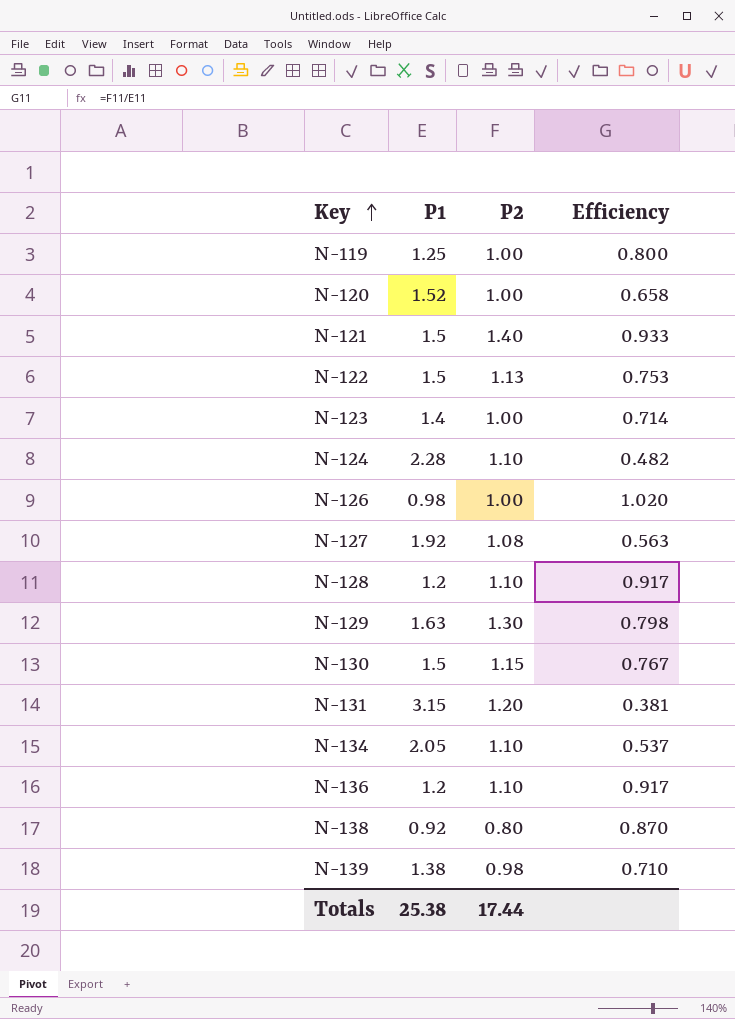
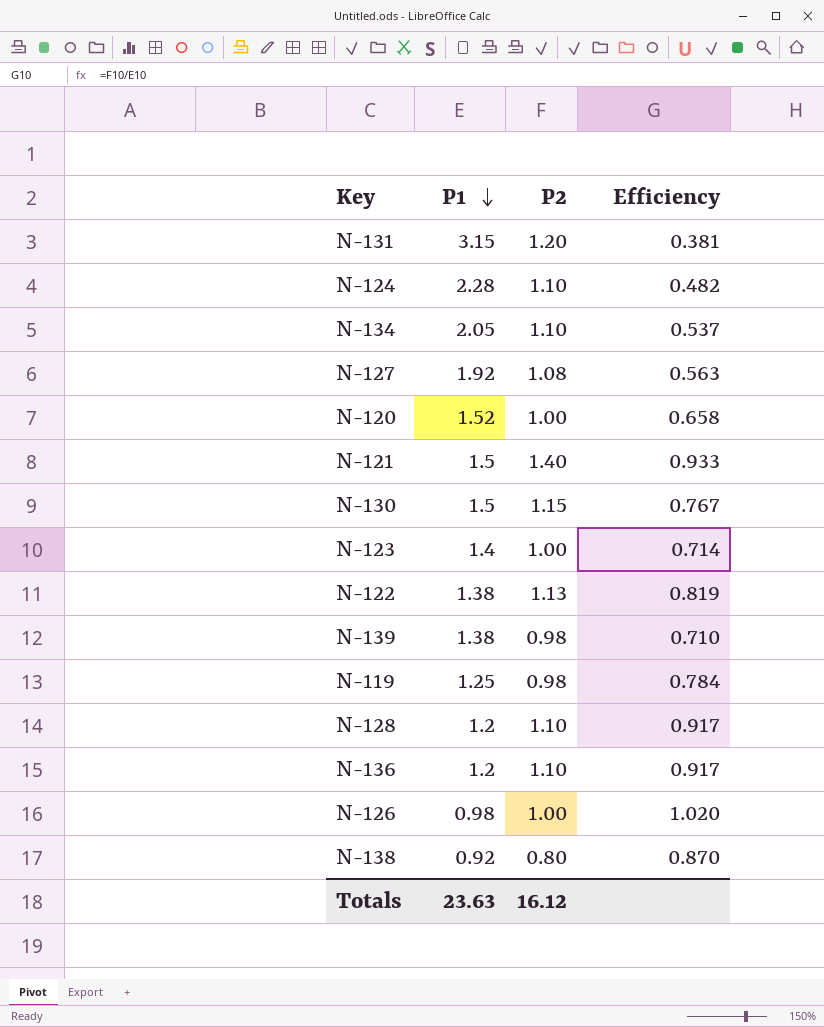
row order: Key ascending -> P1 descending
row N-129: 1.63 | 1.30 | 0.798 -> none
N-122 | P1: 1.5 -> 1.38
N-122 | Efficiency: 0.753 -> 0.819
N-119 | P2: 1.00 -> 0.98
N-119 | Efficiency: 0.800 -> 0.784
Totals | P1: 25.38 -> 23.63
Totals | P2: 17.44 -> 16.12

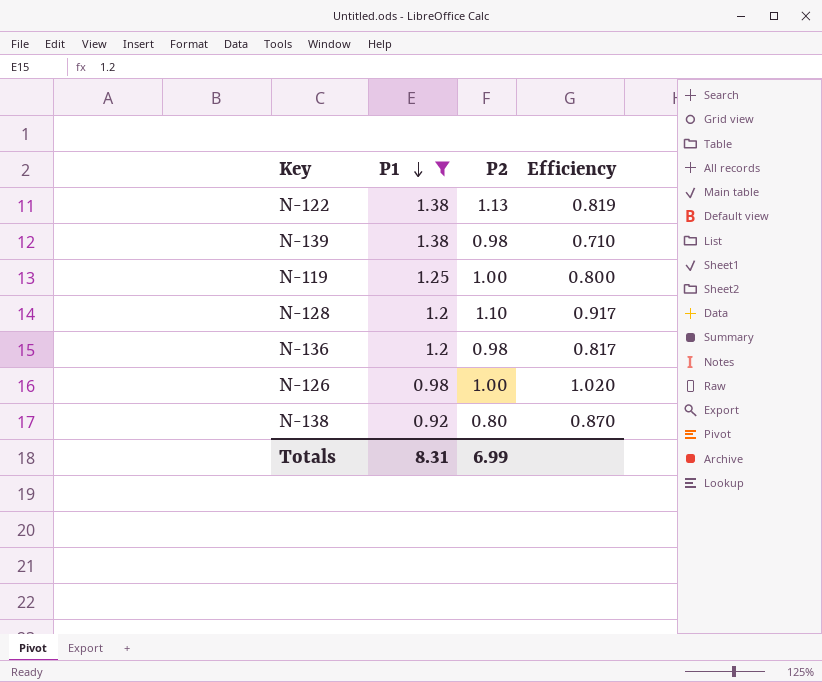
filter: none -> P1 <= 1.38
N-119 | P2: 0.98 -> 1.00
N-119 | Efficiency: 0.784 -> 0.800
N-136 | P2: 1.10 -> 0.98
N-136 | Efficiency: 0.917 -> 0.817
Totals | P1: 23.63 -> 8.31
Totals | P2: 16.12 -> 6.99

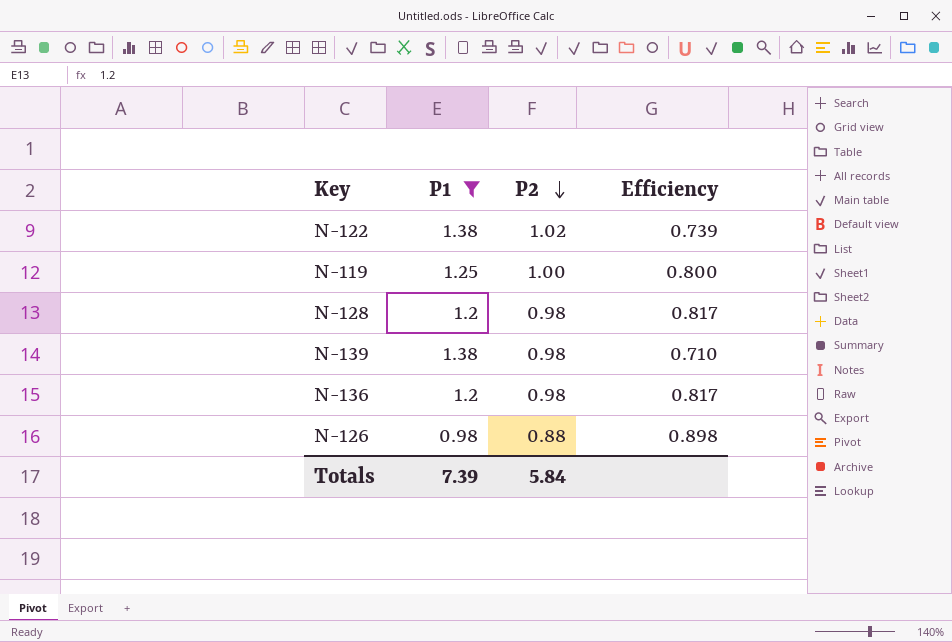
row order: P1 descending -> P2 descending
row N-138: 0.92 | 0.80 | 0.870 -> none
N-122 | P2: 1.13 -> 1.02
N-122 | Efficiency: 0.819 -> 0.739
N-128 | P2: 1.10 -> 0.98
N-128 | Efficiency: 0.917 -> 0.817
N-126 | P2: 1.00 -> 0.88
N-126 | Efficiency: 1.020 -> 0.898
Totals | P1: 8.31 -> 7.39
Totals | P2: 6.99 -> 5.84

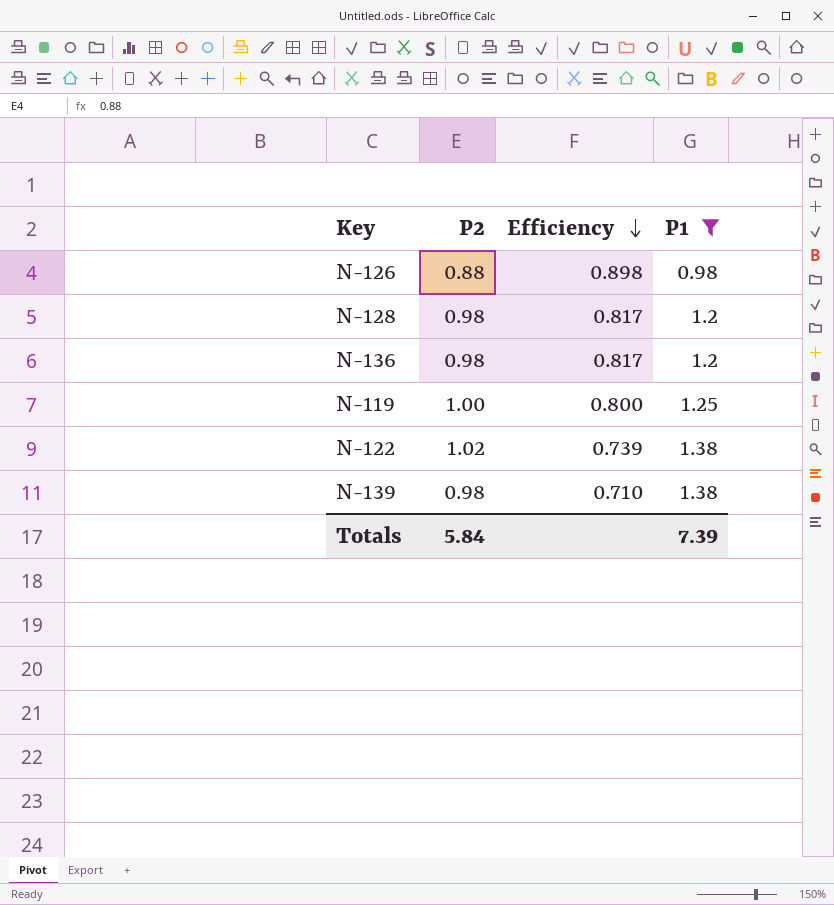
row order: P2 descending -> Efficiency descending
column P1 | position: 2 -> 4

